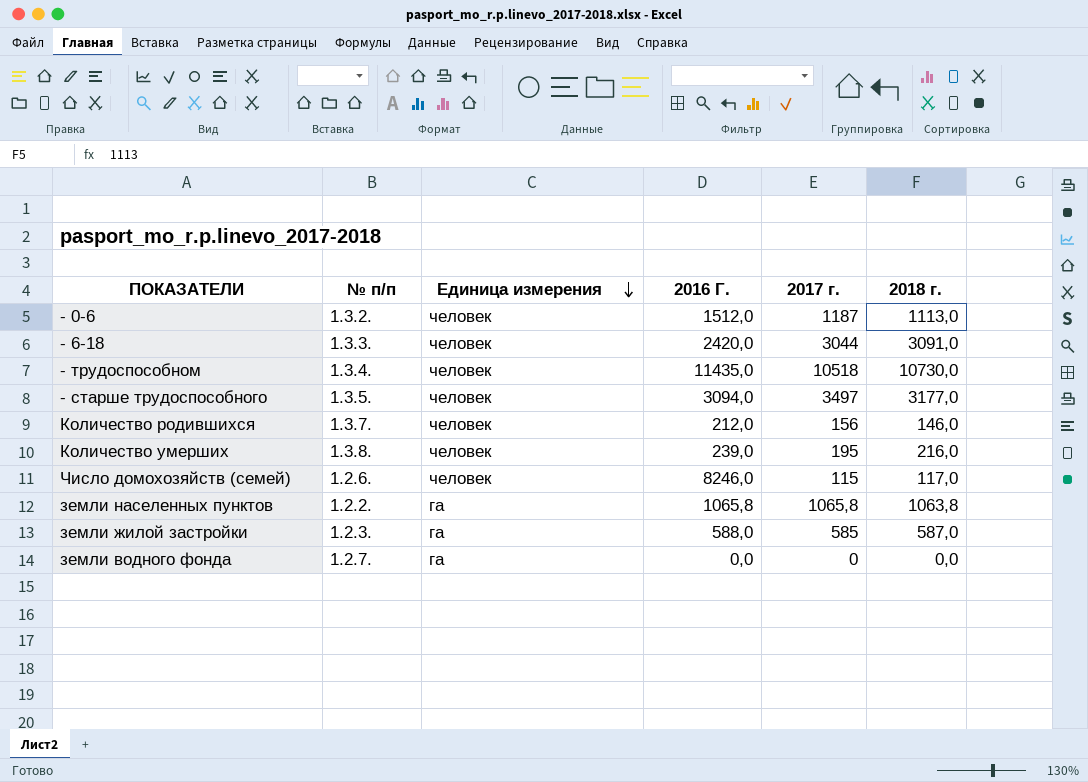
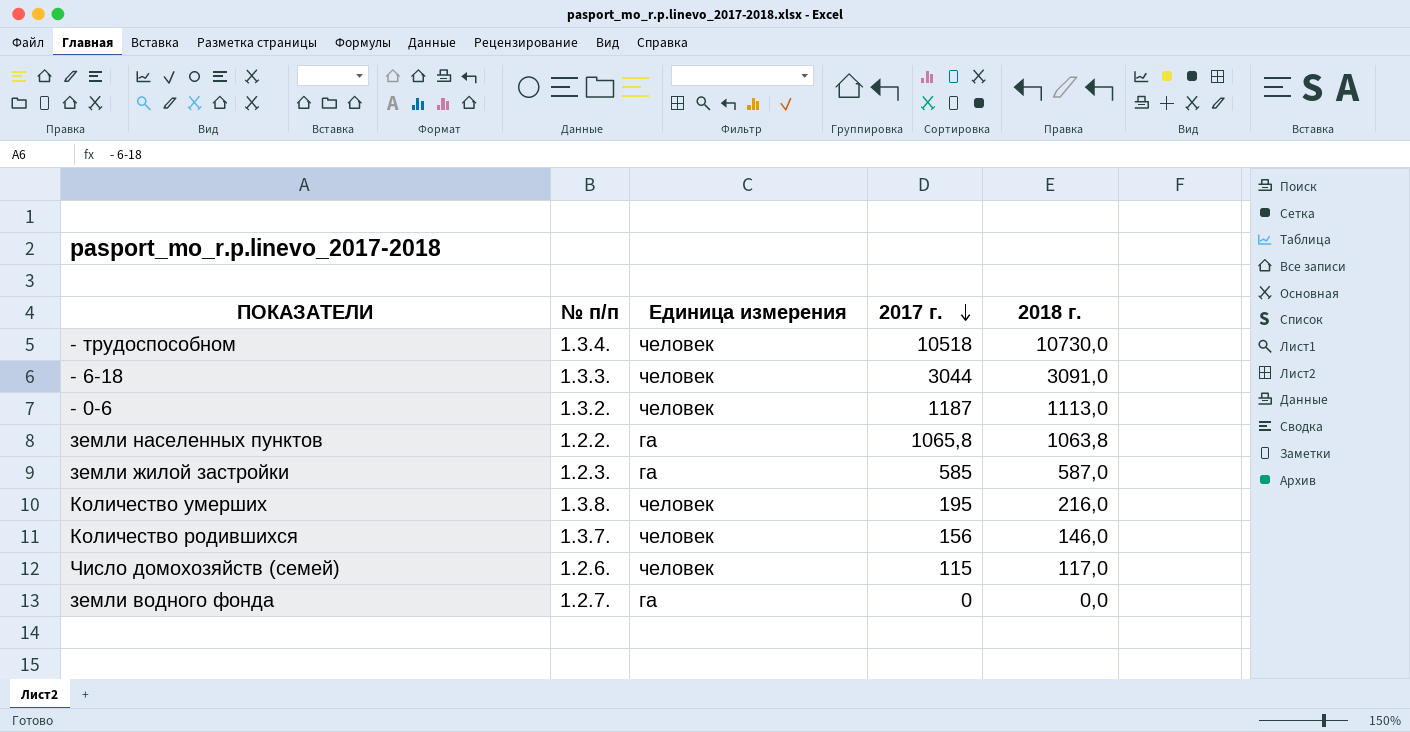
row order: Единица измерения descending -> 2017 г. descending
column 2016 Г. | position: 4 -> none
row - старше трудоспособного: 1.3.5. | человек | 3094,0 | 3497 | 3177,0 -> none

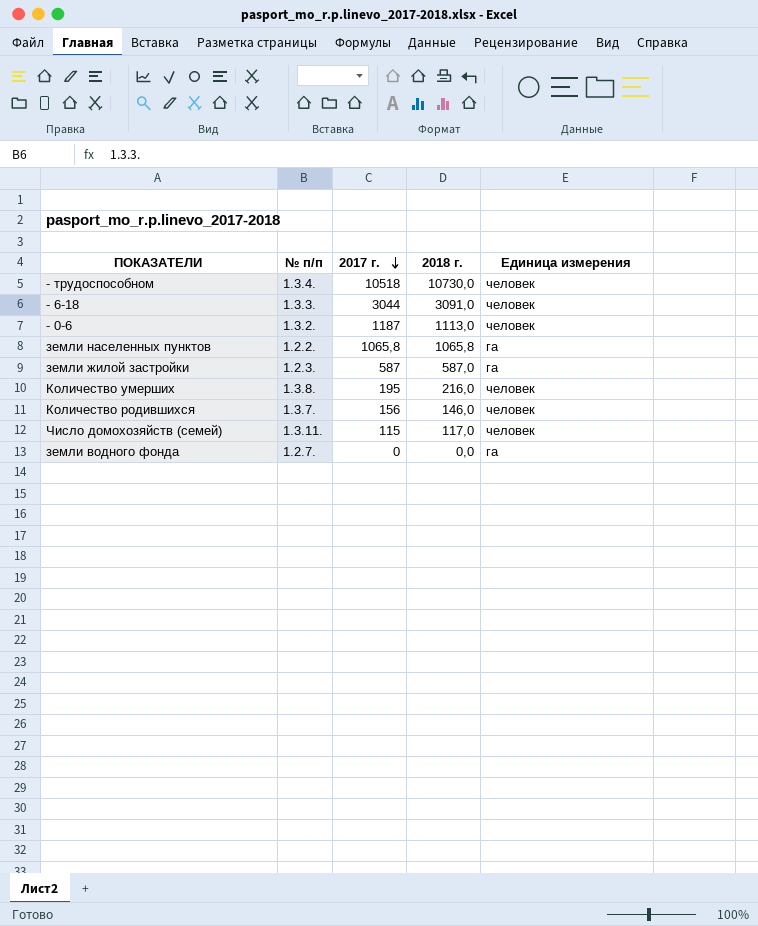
column Единица измерения | position: 3 -> 5
земли населенных пунктов | 2018 г.: 1063,8 -> 1065,8
земли жилой застройки | 2017 г.: 585 -> 587
Число домохозяйств (семей) | № п/п: 1.2.6. -> 1.3.11.

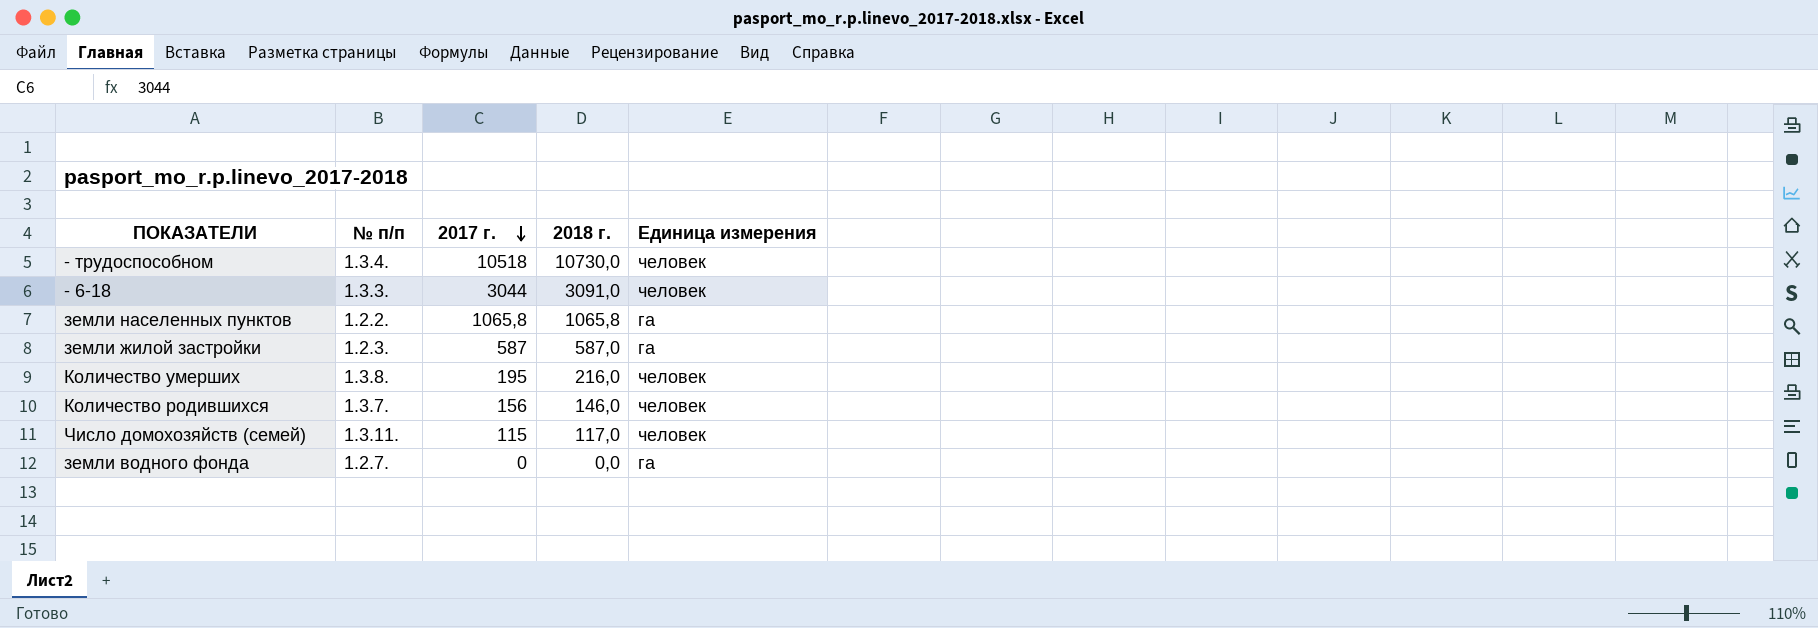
row - 0-6: 1.3.2. | 1187 | 1113,0 | человек -> none

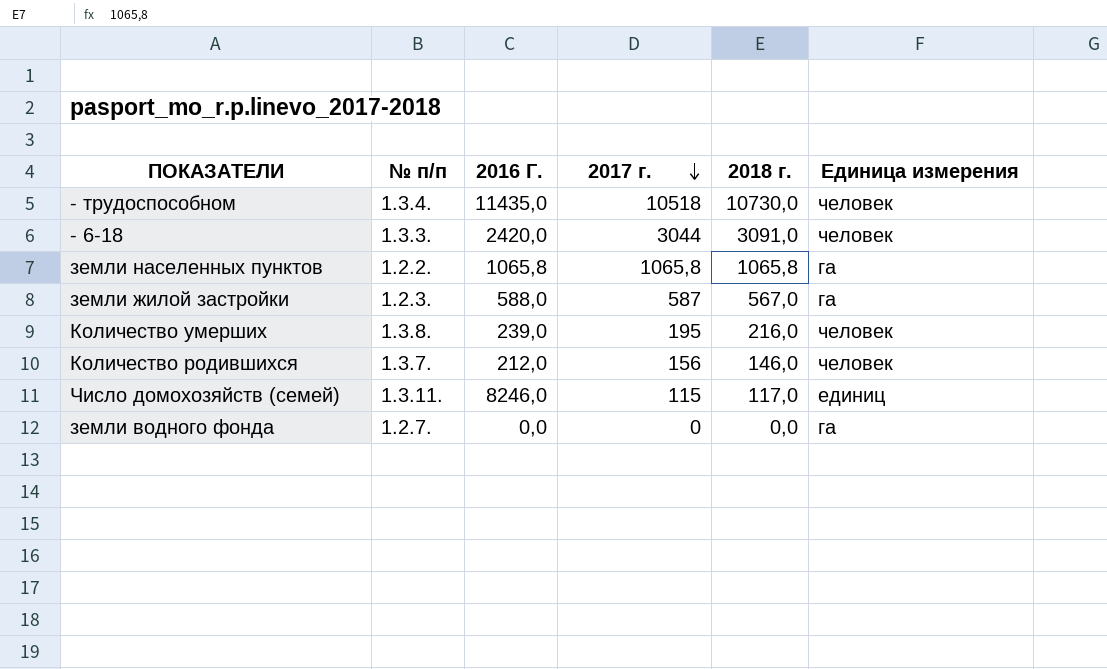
column 2016 Г. | position: none -> 3
земли жилой застройки | 2018 г.: 587,0 -> 567,0
Число домохозяйств (семей) | Единица измерения: человек -> единиц

